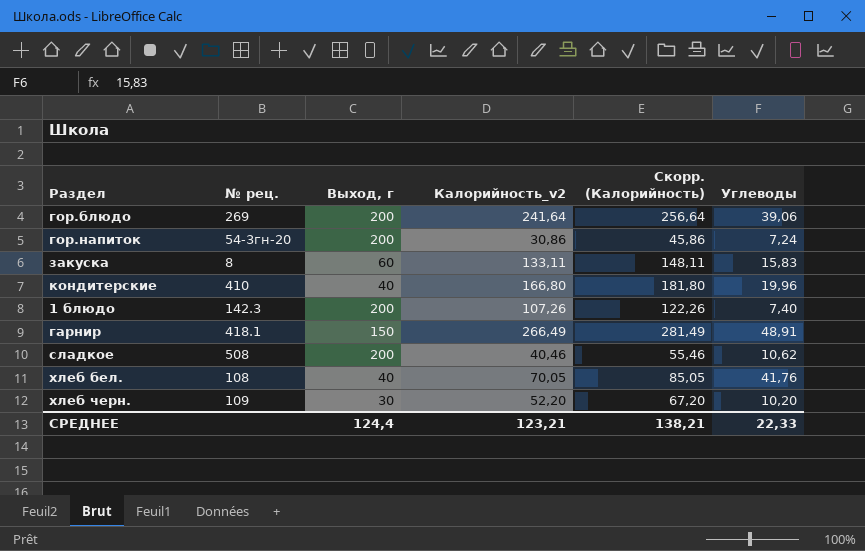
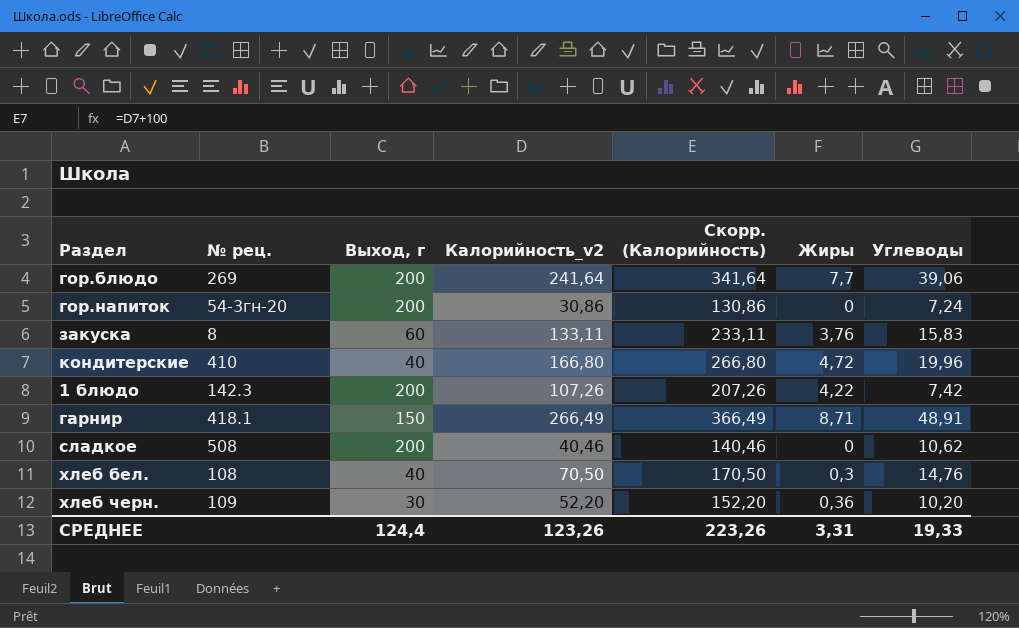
column Скорр. (Калорийность) | formula: [Калорийность_v2] + 15 -> [Калорийность_v2] + 100
column Жиры | position: none -> 6
1 блюдо | Углеводы: 7,40 -> 7,42
хлеб бел. | Калорийность_v2: 70,05 -> 70,50
хлеб бел. | Углеводы: 41,76 -> 14,76
СРЕДНЕЕ | Калорийность_v2: 123,21 -> 123,26
СРЕДНЕЕ | Скорр. (Калорийность): 138,21 -> 223,26
СРЕДНЕЕ | Углеводы: 22,33 -> 19,33

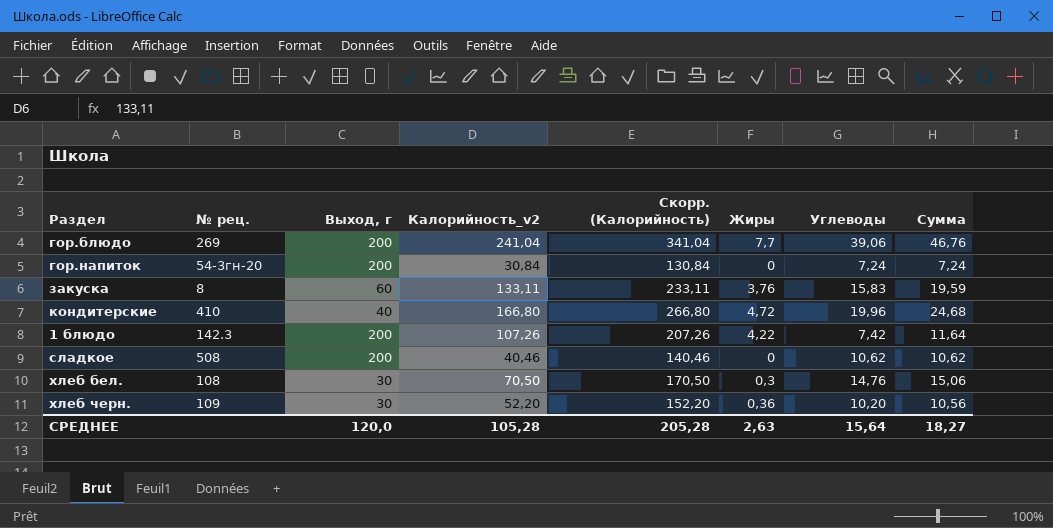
column Сумма | formula: none -> [Жиры] + [Углеводы]
row гарнир: 418.1 | 150 | 266,49 | 366,49 | 8,71 | 48,91 -> none
гор.блюдо | Калорийность_v2: 241,64 -> 241,04
гор.блюдо | Скорр. (Калорийность): 341,64 -> 341,04
гор.напиток | Калорийность_v2: 30,86 -> 30,84
гор.напиток | Скорр. (Калорийность): 130,86 -> 130,84
хлеб бел. | Выход, г: 40 -> 30
СРЕДНЕЕ | Выход, г: 124,4 -> 120,0
СРЕДНЕЕ | Калорийность_v2: 123,26 -> 105,28
СРЕДНЕЕ | Скорр. (Калорийность): 223,26 -> 205,28
СРЕДНЕЕ | Жиры: 3,31 -> 2,63
СРЕДНЕЕ | Углеводы: 19,33 -> 15,64

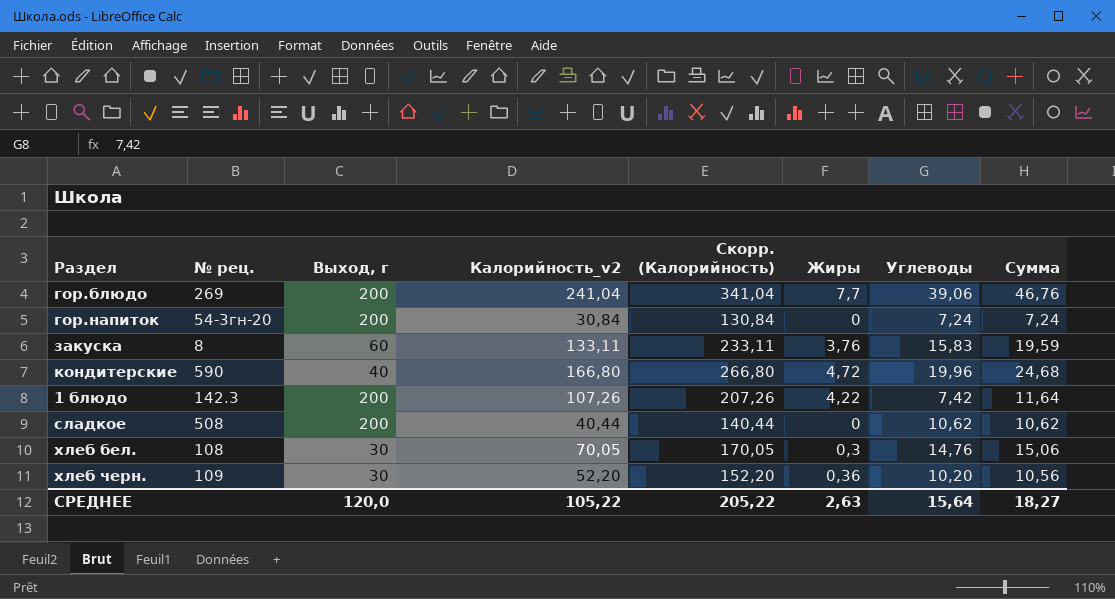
кондитерские | № рец.: 410 -> 590
сладкое | Калорийность_v2: 40,46 -> 40,44
сладкое | Скорр. (Калорийность): 140,46 -> 140,44
хлеб бел. | Калорийность_v2: 70,50 -> 70,05
хлеб бел. | Скорр. (Калорийность): 170,50 -> 170,05
СРЕДНЕЕ | Калорийность_v2: 105,28 -> 105,22
СРЕДНЕЕ | Скорр. (Калорийность): 205,28 -> 205,22

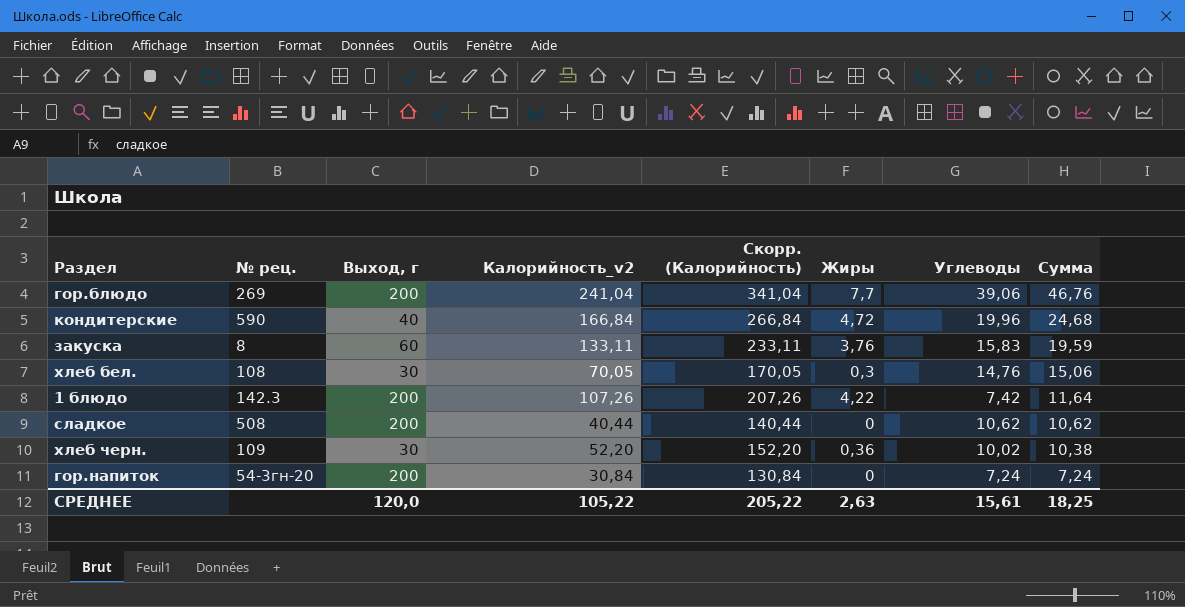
row order: none -> Сумма descending
кондитерские | Калорийность_v2: 166,80 -> 166,84
кондитерские | Скорр. (Калорийность): 266,80 -> 266,84
хлеб черн. | Углеводы: 10,20 -> 10,02
хлеб черн. | Сумма: 10,56 -> 10,38
СРЕДНЕЕ | Углеводы: 15,64 -> 15,61
СРЕДНЕЕ | Сумма: 18,27 -> 18,25

